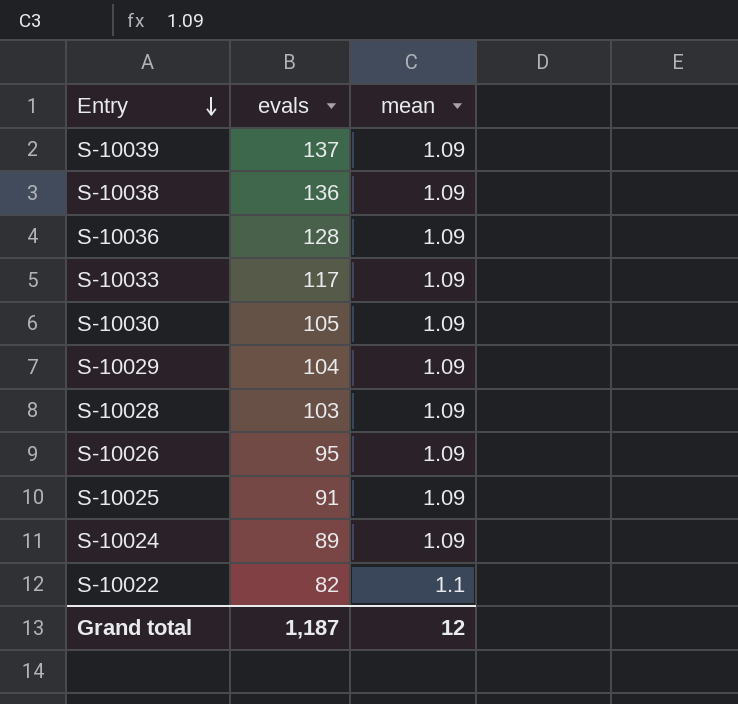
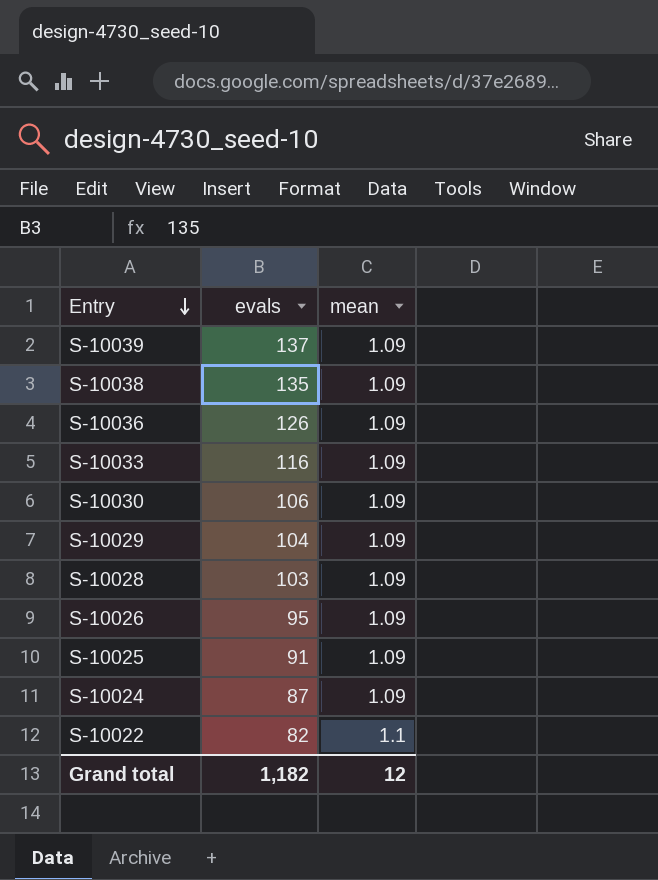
S-10038 | evals: 136 -> 135
S-10036 | evals: 128 -> 126
S-10033 | evals: 117 -> 116
S-10030 | evals: 105 -> 106
S-10024 | evals: 89 -> 87
Grand total | evals: 1,187 -> 1,182

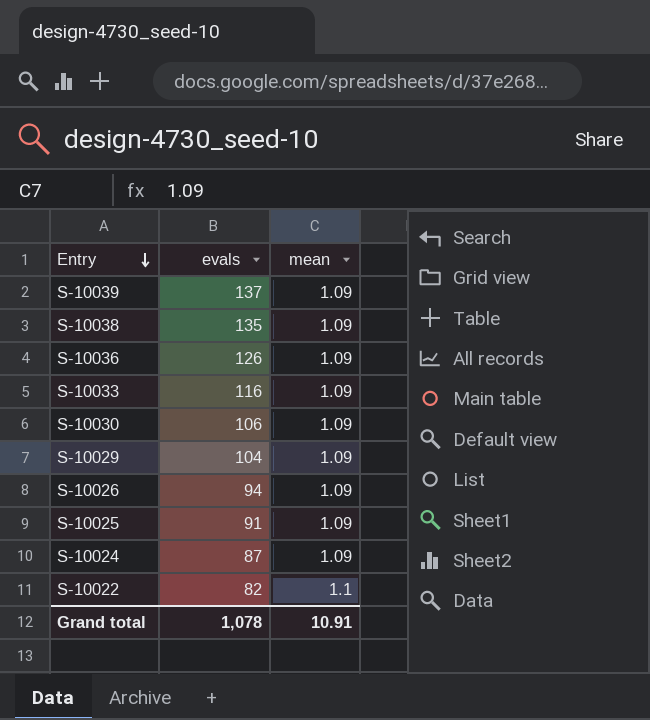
row S-10028: 103 | 1.09 -> none
S-10026 | evals: 95 -> 94
Grand total | evals: 1,182 -> 1,078
Grand total | mean: 12 -> 10.91

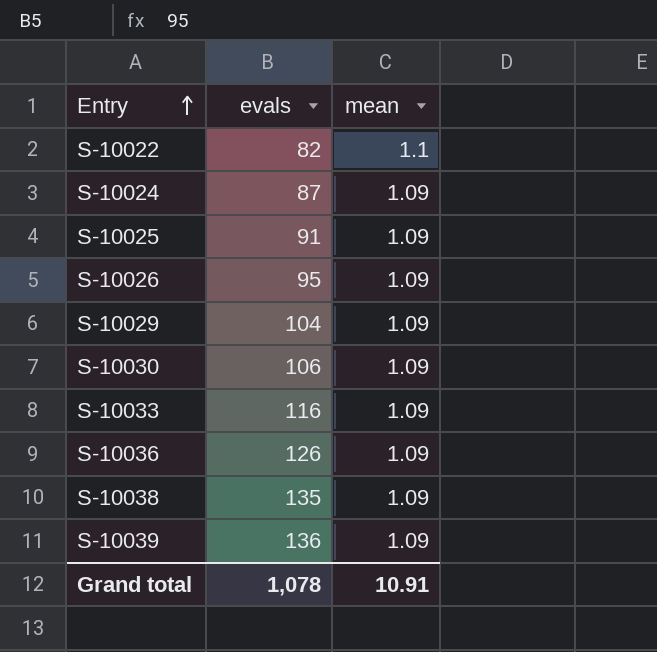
row order: Entry descending -> Entry ascending
S-10026 | evals: 94 -> 95
S-10039 | evals: 137 -> 136

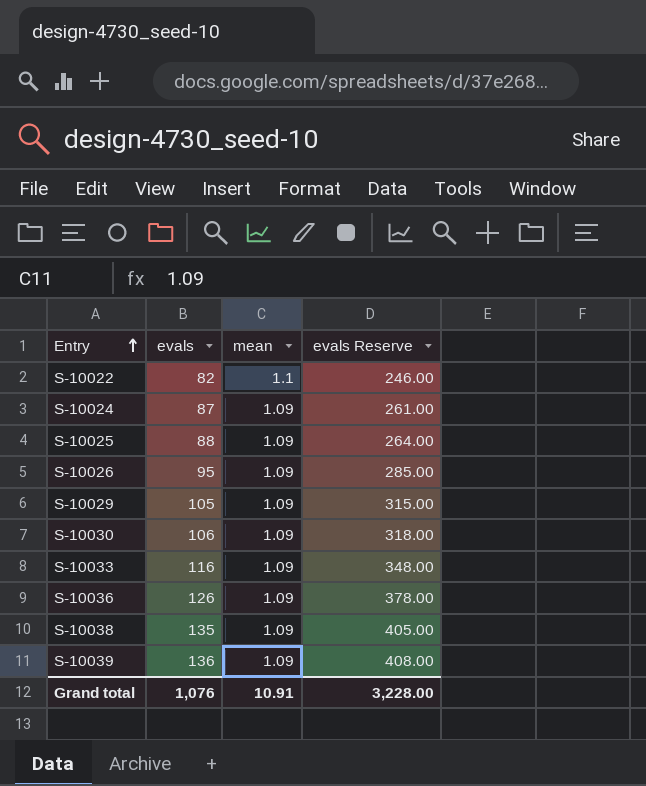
column evals Reserve | formula: none -> [evals] * 3
S-10025 | evals: 91 -> 88
S-10029 | evals: 104 -> 105
Grand total | evals: 1,078 -> 1,076

